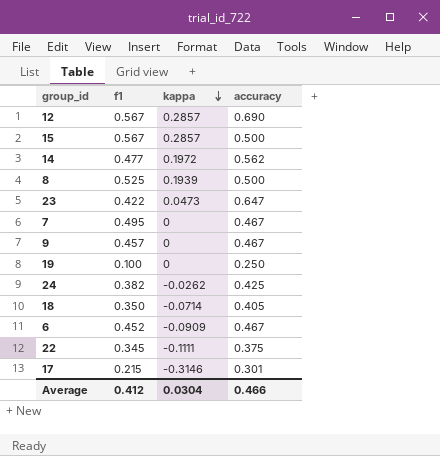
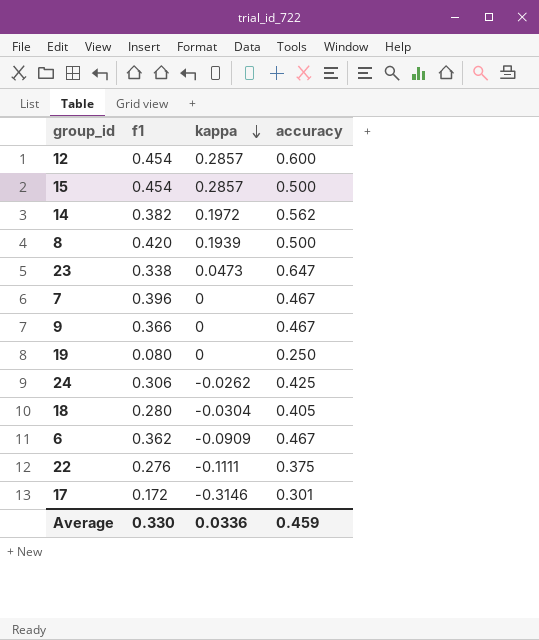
12 | f1: 0.567 -> 0.454
12 | accuracy: 0.690 -> 0.600
15 | f1: 0.567 -> 0.454
14 | f1: 0.477 -> 0.382
8 | f1: 0.525 -> 0.420
23 | f1: 0.422 -> 0.338
7 | f1: 0.495 -> 0.396
9 | f1: 0.457 -> 0.366
19 | f1: 0.100 -> 0.080
24 | f1: 0.382 -> 0.306
18 | f1: 0.350 -> 0.280
18 | kappa: -0.0714 -> -0.0304
6 | f1: 0.452 -> 0.362
22 | f1: 0.345 -> 0.276
17 | f1: 0.215 -> 0.172
Average | f1: 0.412 -> 0.330
Average | kappa: 0.0304 -> 0.0336
Average | accuracy: 0.466 -> 0.459

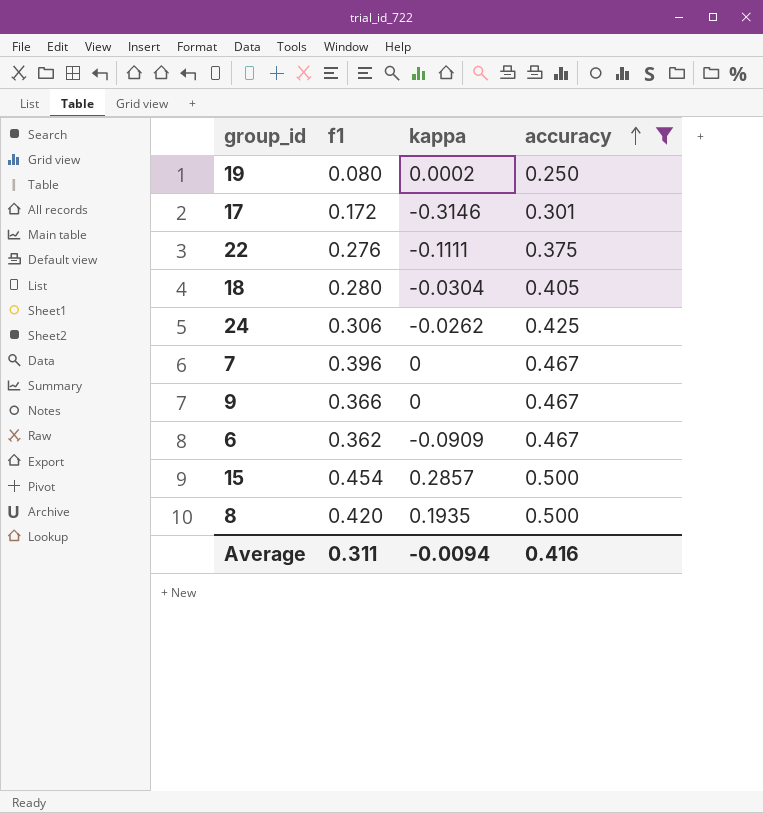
filter: none -> accuracy <= 0.500
row order: kappa descending -> accuracy ascending
19 | kappa: 0 -> 0.0002
8 | kappa: 0.1939 -> 0.1935
Average | f1: 0.330 -> 0.311
Average | kappa: 0.0336 -> -0.0094
Average | accuracy: 0.459 -> 0.416

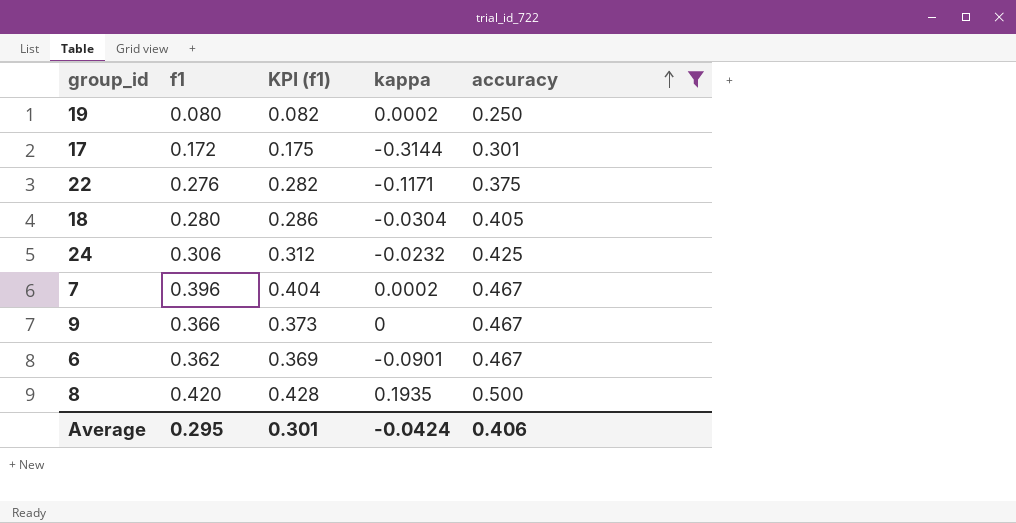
column KPI (f1) | formula: none -> [f1] * 1.02
row 15: 0.454 | 0.2857 | 0.500 -> none
17 | kappa: -0.3146 -> -0.3144
22 | kappa: -0.1111 -> -0.1171
24 | kappa: -0.0262 -> -0.0232
7 | kappa: 0 -> 0.0002
6 | kappa: -0.0909 -> -0.0901
Average | f1: 0.311 -> 0.295
Average | kappa: -0.0094 -> -0.0424
Average | accuracy: 0.416 -> 0.406

